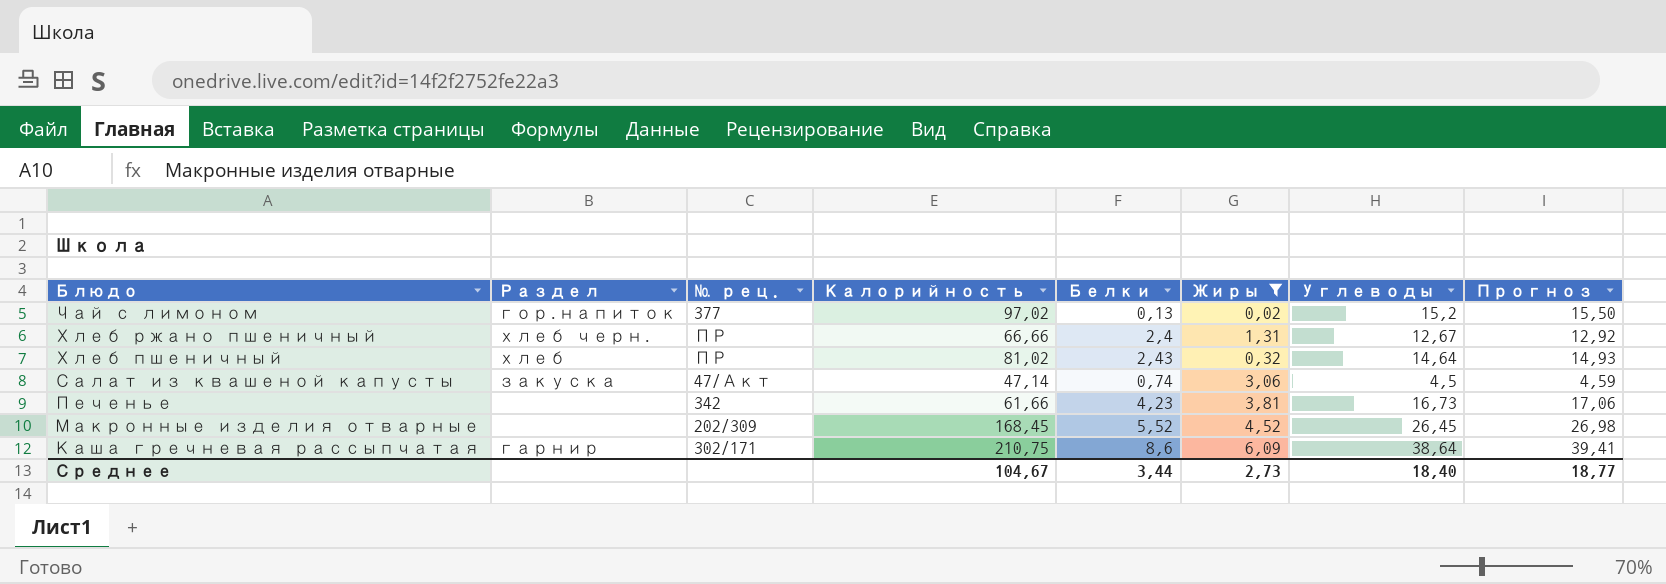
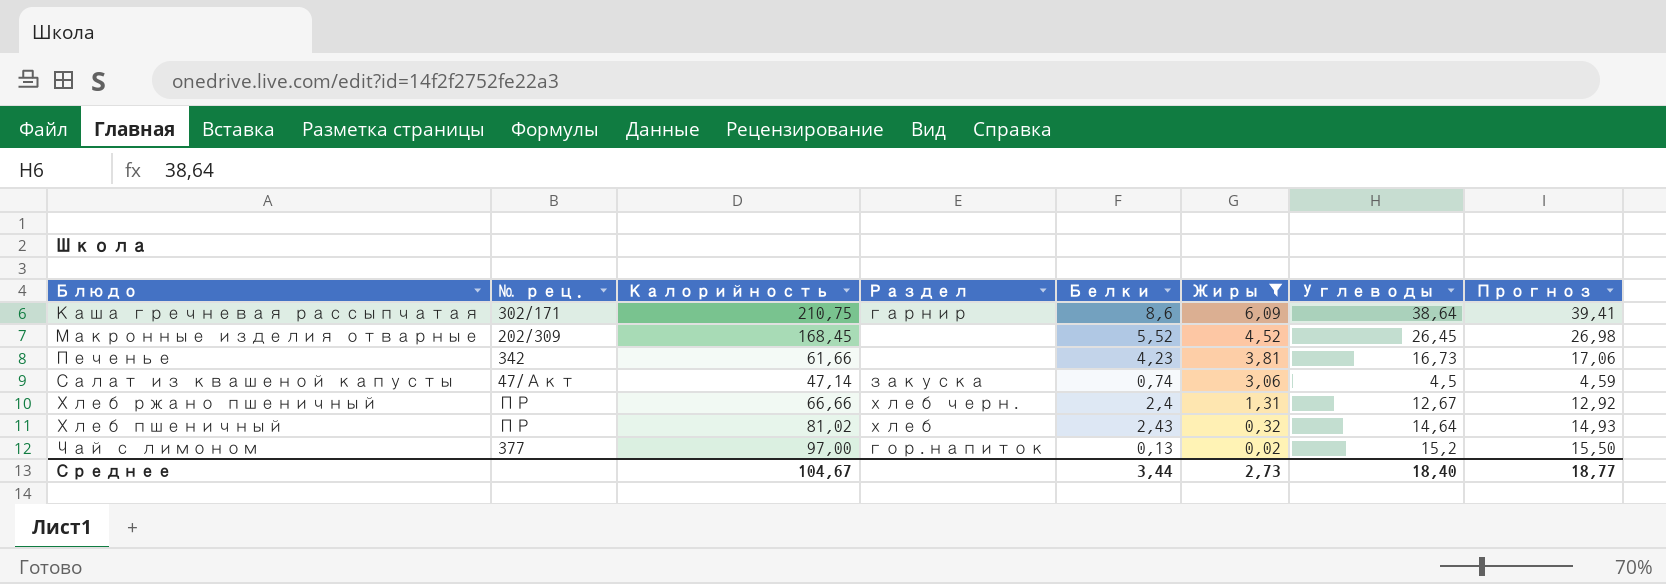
row order: Блюдо descending -> Жиры descending
column Раздел | position: 2 -> 4
Чай с лимоном | Калорийность: 97,02 -> 97,00

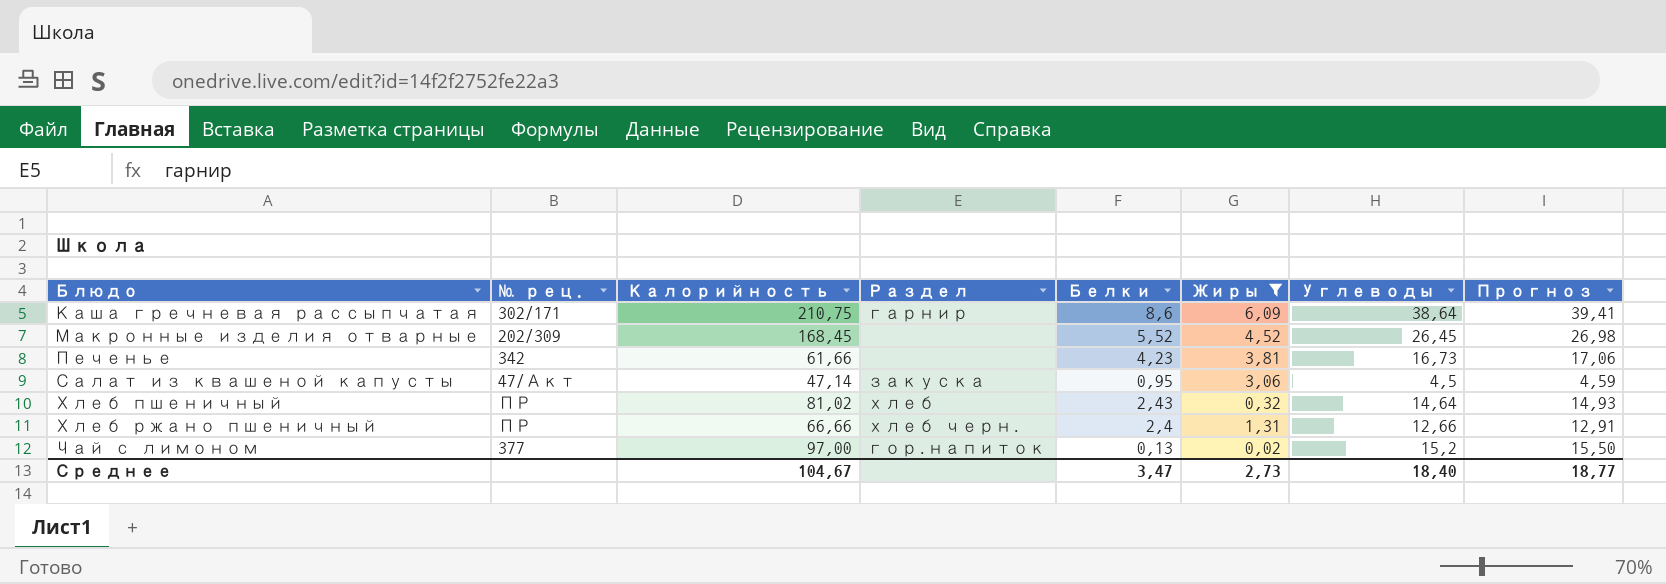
row order: Жиры descending -> Блюдо ascending
Салат из квашеной капусты | Белки: 0,74 -> 0,95
Хлеб ржано пшеничный | Углеводы: 12,67 -> 12,66
Хлеб ржано пшеничный | Прогноз: 12,92 -> 12,91
Среднее | Белки: 3,44 -> 3,47

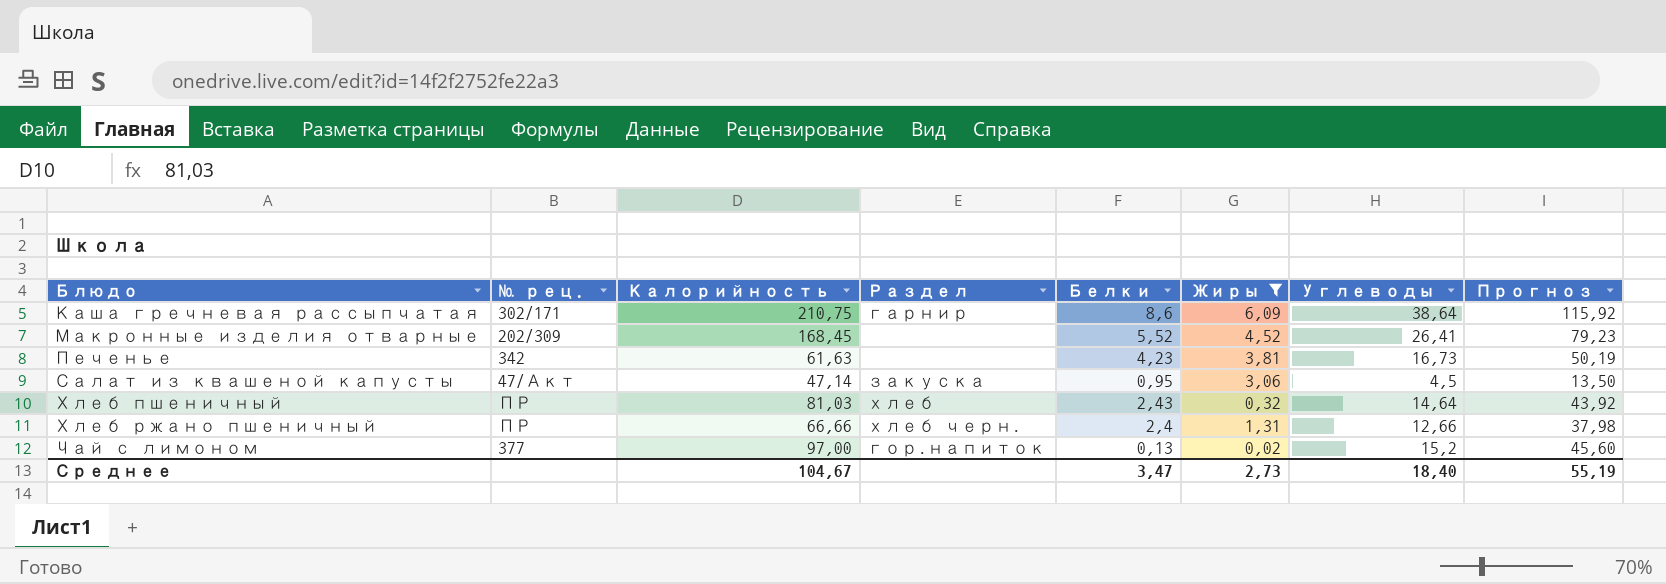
column Прогноз | formula: [Углеводы] * 1,02 -> [Углеводы] * 3
Макронные изделия отварные | Углеводы: 26,45 -> 26,41
Печенье | Калорийность: 61,66 -> 61,63
Хлеб пшеничный | Калорийность: 81,02 -> 81,03
Среднее | Прогноз: 18,77 -> 55,19

